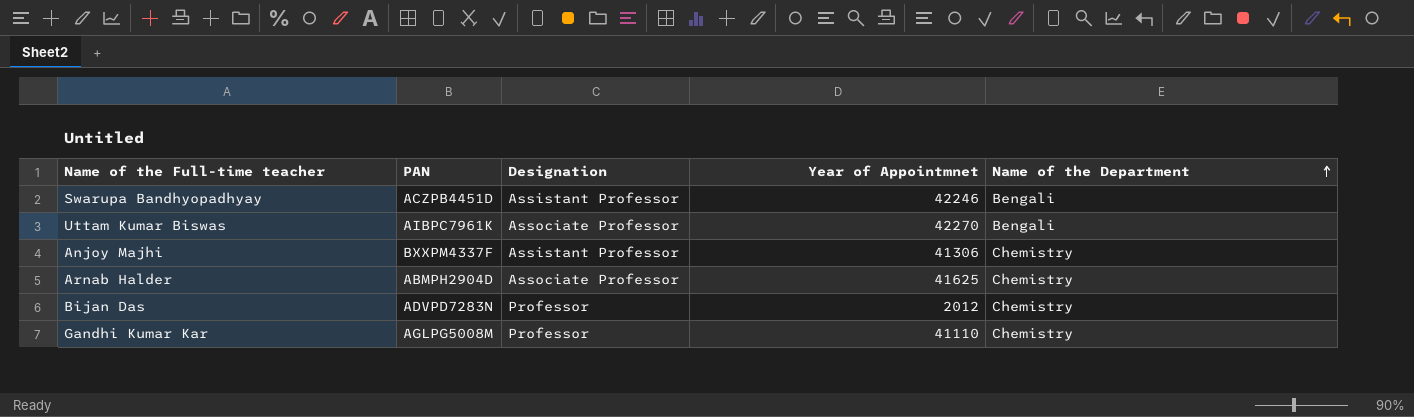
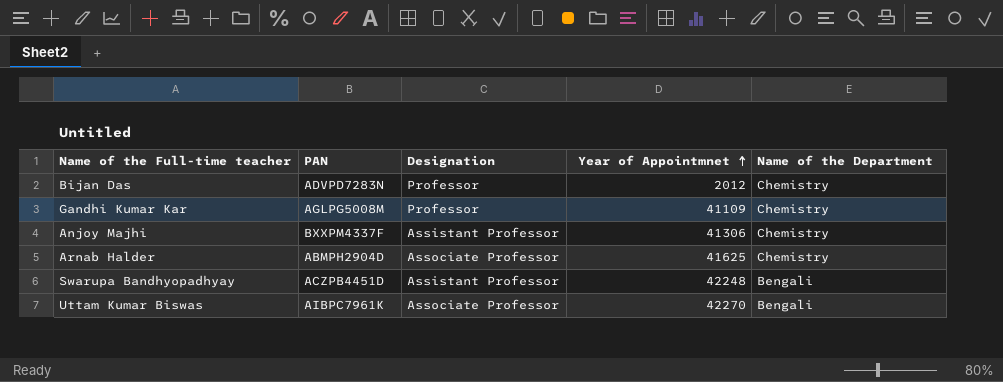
row order: Name of the Department ascending -> Year of Appointmnet ascending
Gandhi Kumar Kar | Year of Appointmnet: 41110 -> 41109
Swarupa Bandhyopadhyay | Year of Appointmnet: 42246 -> 42248

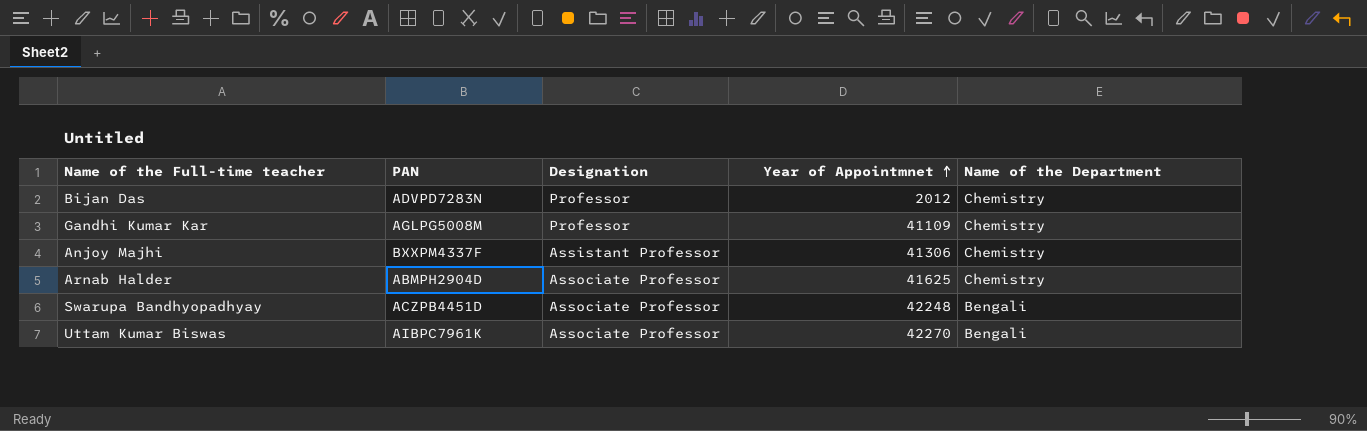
Swarupa Bandhyopadhyay | Designation: Assistant Professor -> Associate Professor

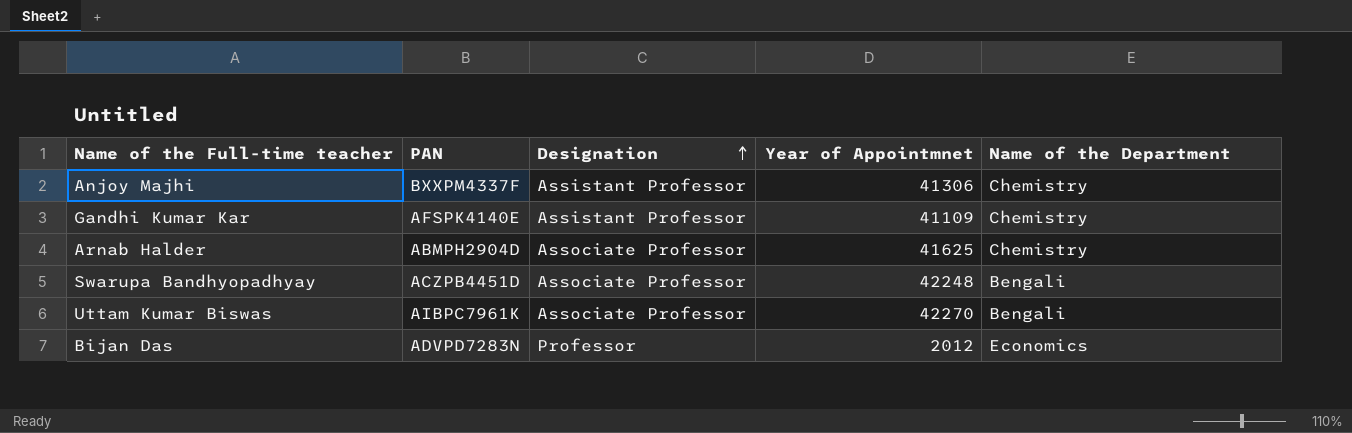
row order: Year of Appointmnet ascending -> Designation ascending
Gandhi Kumar Kar | PAN: AGLPG5008M -> AFSPK4140E
Gandhi Kumar Kar | Designation: Professor -> Assistant Professor
Bijan Das | Name of the Department: Chemistry -> Economics

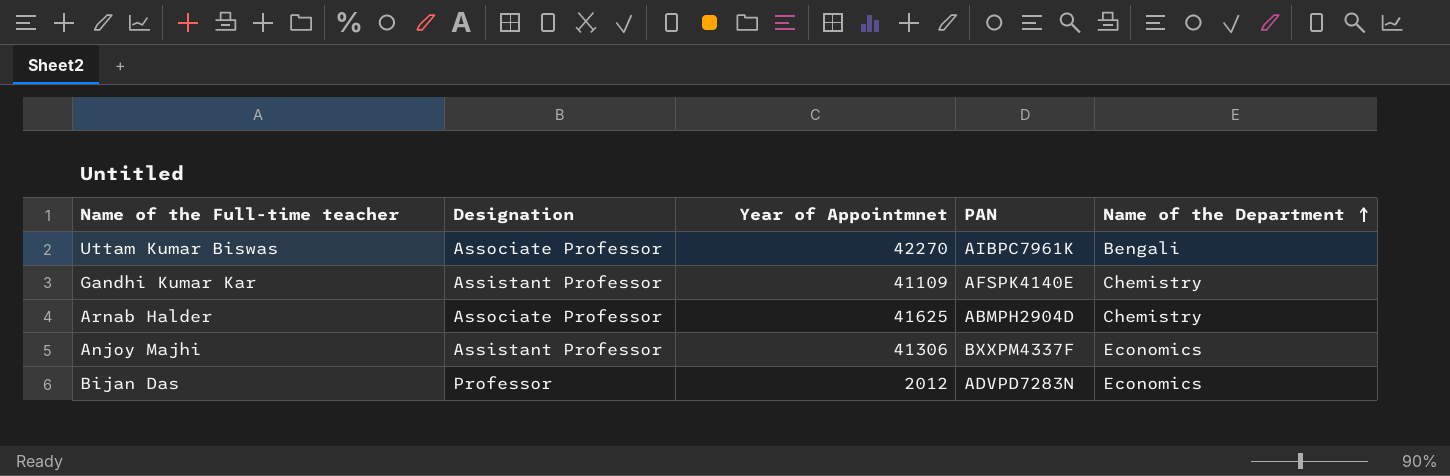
row order: Designation ascending -> Name of the Department ascending
column PAN | position: 2 -> 4
row Swarupa Bandhyopadhyay: ACZPB4451D | Associate Professor | 42248 | Bengali -> none
Anjoy Majhi | Name of the Department: Chemistry -> Economics

